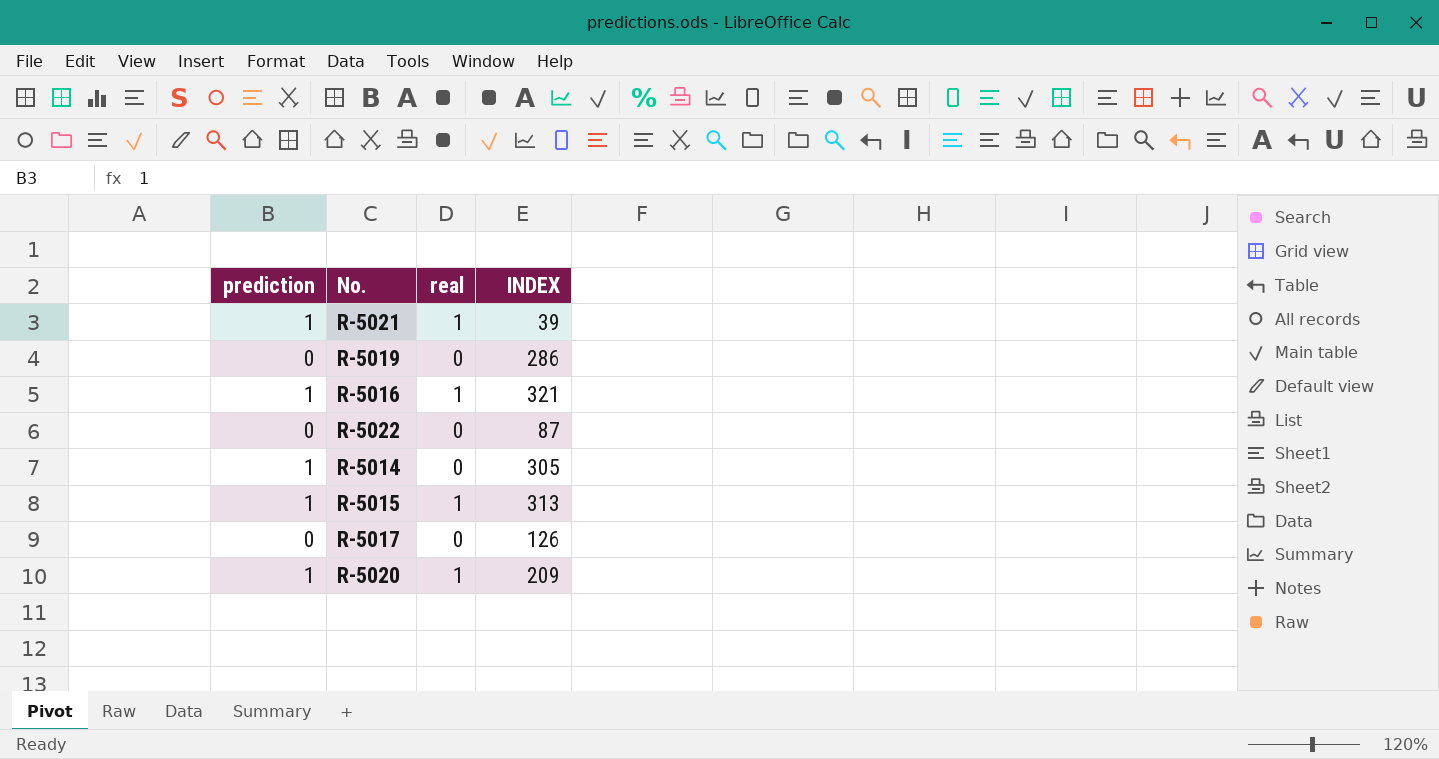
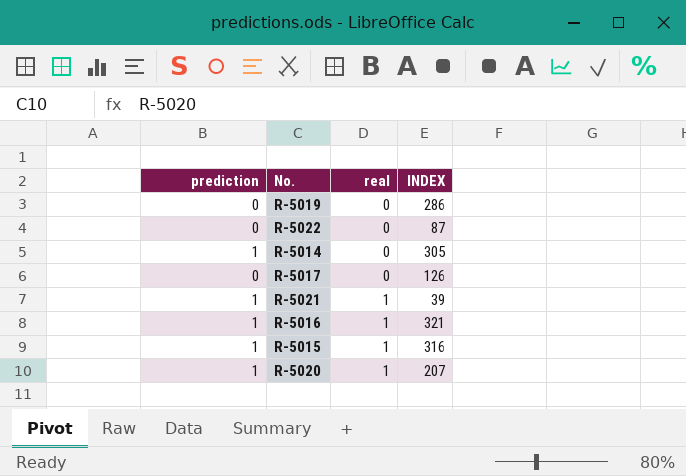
row order: none -> real ascending
R-5015 | INDEX: 313 -> 316
R-5020 | INDEX: 209 -> 207

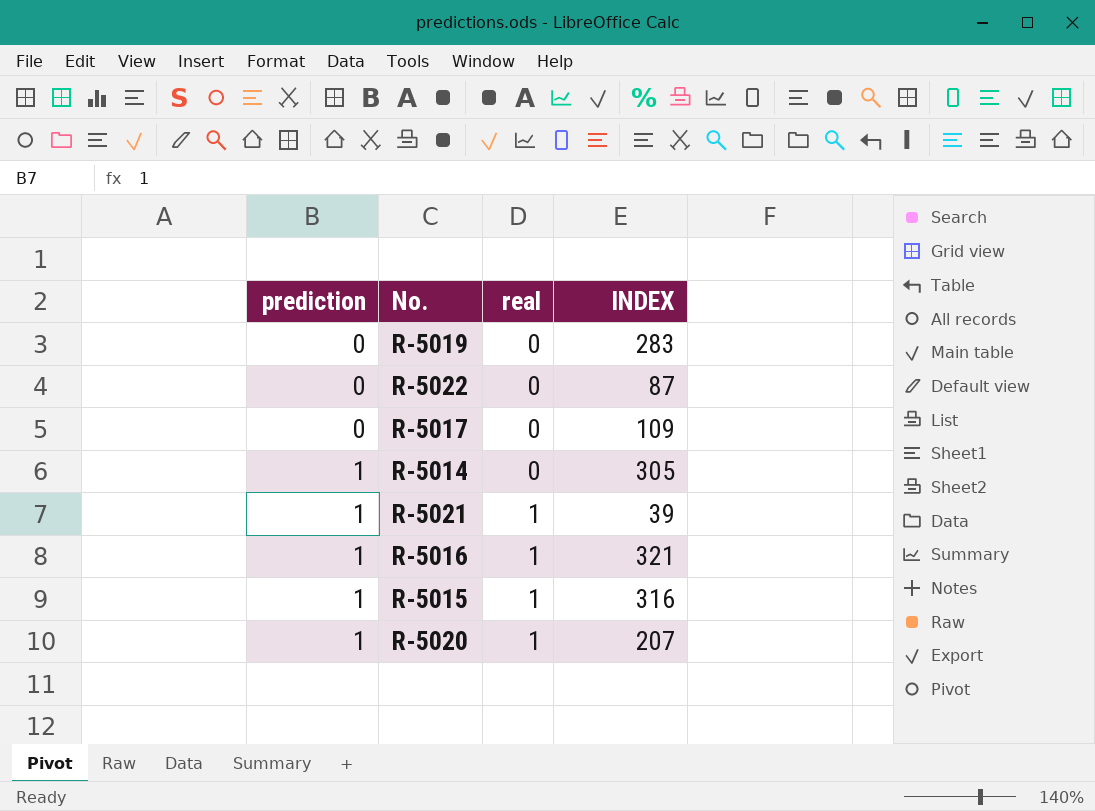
row order: real ascending -> prediction ascending
R-5019 | INDEX: 286 -> 283
R-5017 | INDEX: 126 -> 109

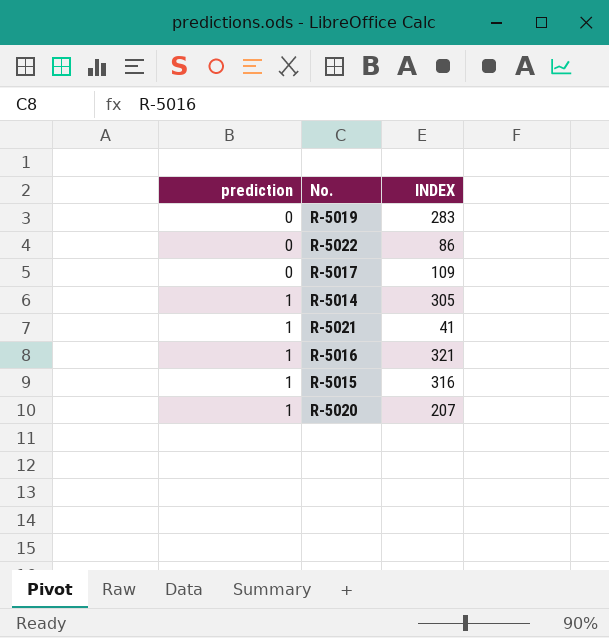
column real | position: 3 -> none
R-5022 | INDEX: 87 -> 86
R-5021 | INDEX: 39 -> 41

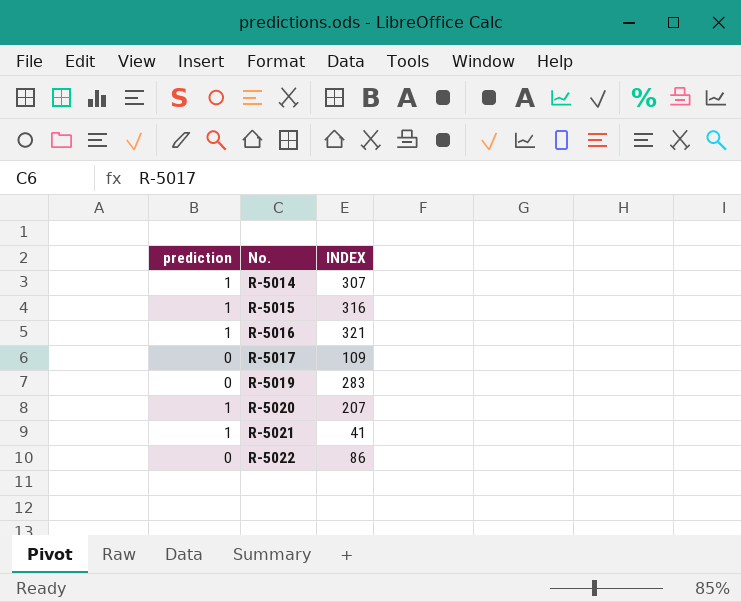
row order: prediction ascending -> No. ascending
R-5014 | INDEX: 305 -> 307

